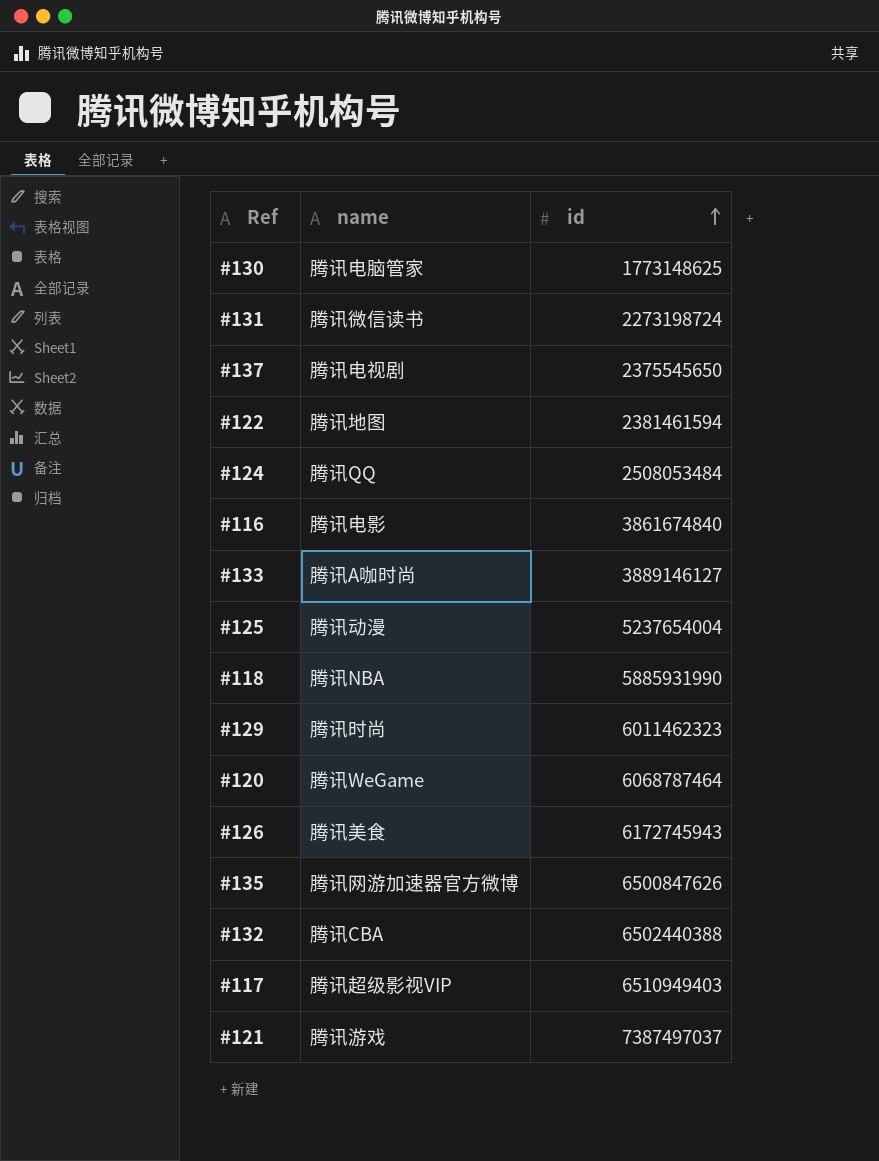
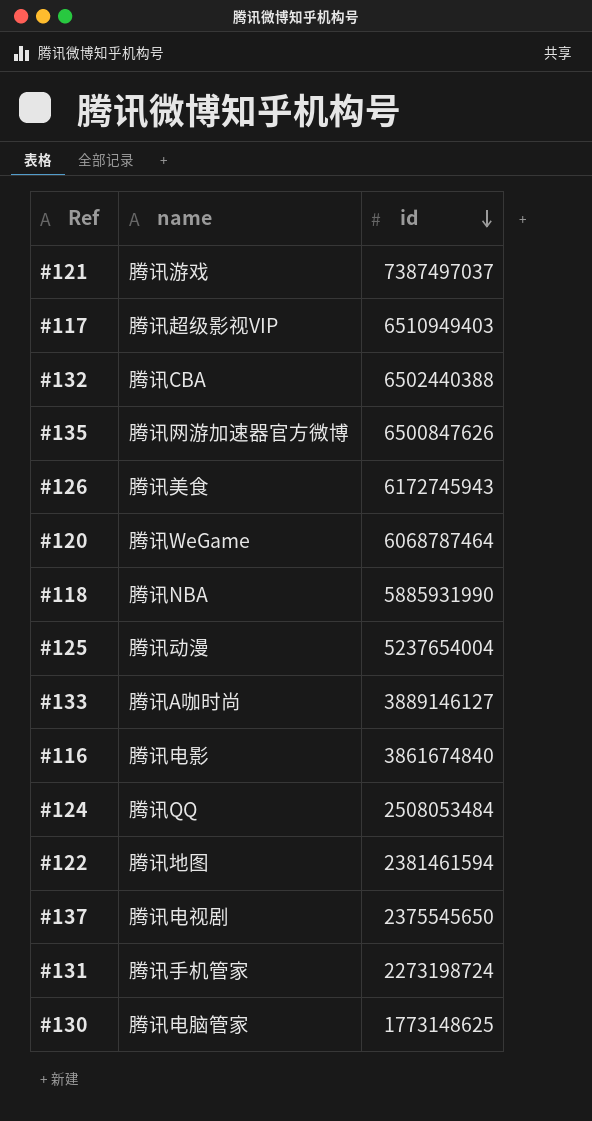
row order: id ascending -> id descending
row #129: 腾讯时尚 | 6011462323 -> none
#131 | name: 腾讯微信读书 -> 腾讯手机管家

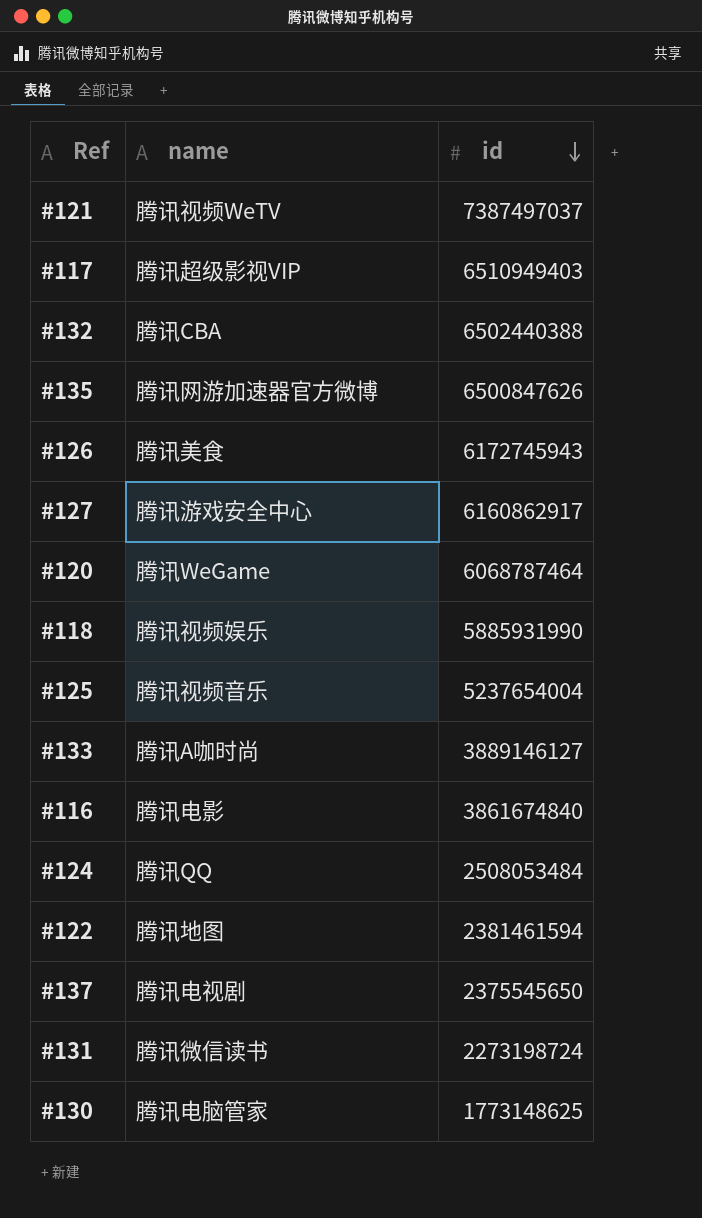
#121 | name: 腾讯游戏 -> 腾讯视频WeTV
row #127: none -> 腾讯游戏安全中心 | 6160862917
#118 | name: 腾讯NBA -> 腾讯视频娱乐
#125 | name: 腾讯动漫 -> 腾讯视频音乐
#131 | name: 腾讯手机管家 -> 腾讯微信读书

